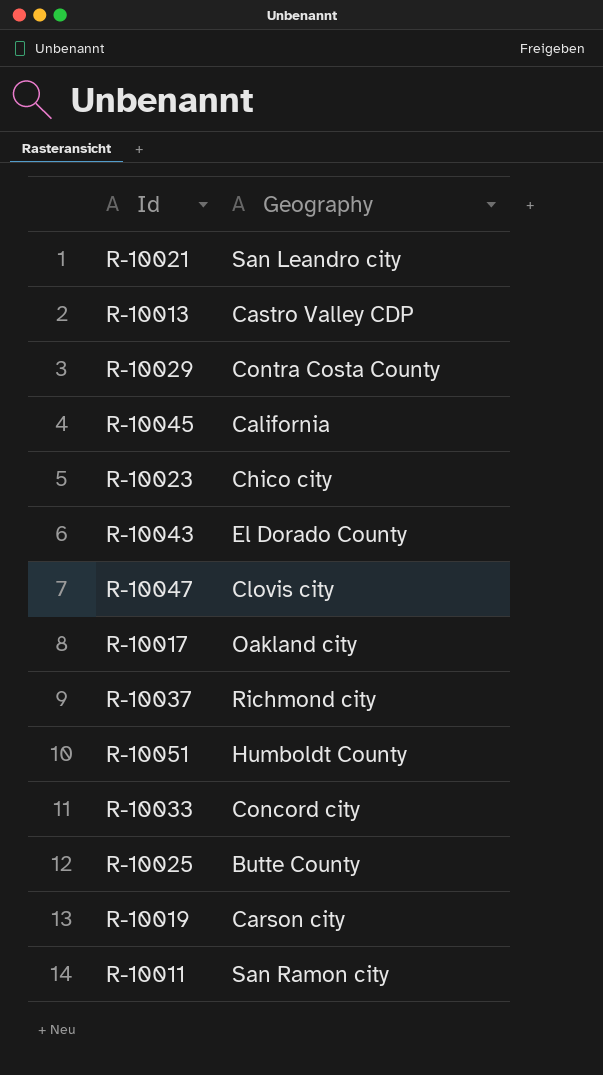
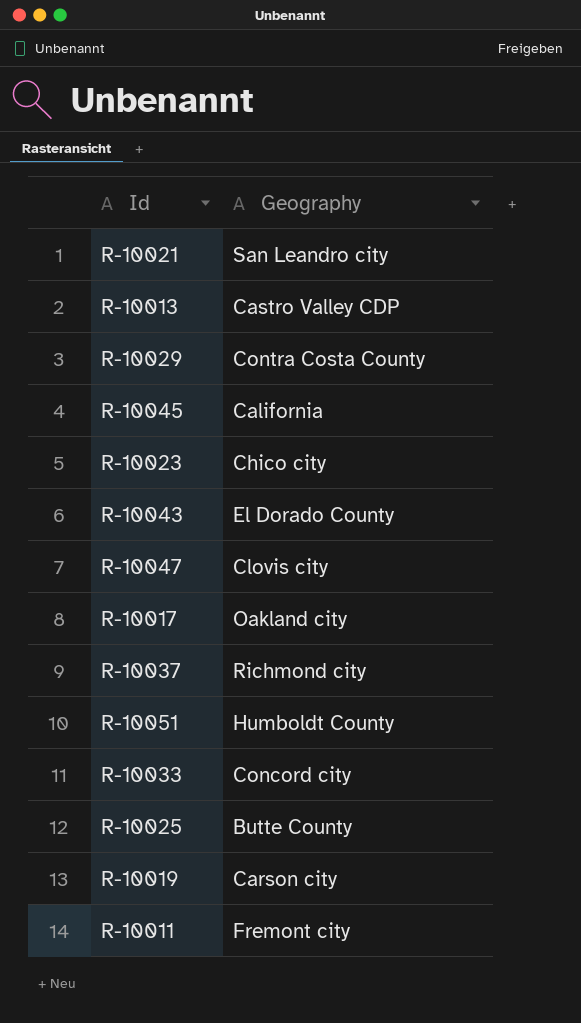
R-10011 | Geography: San Ramon city -> Fremont city

